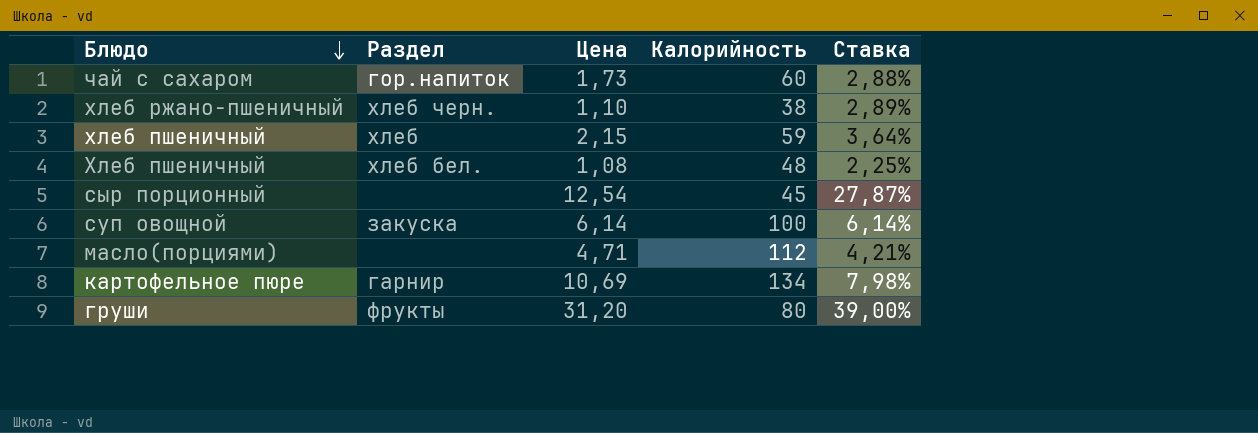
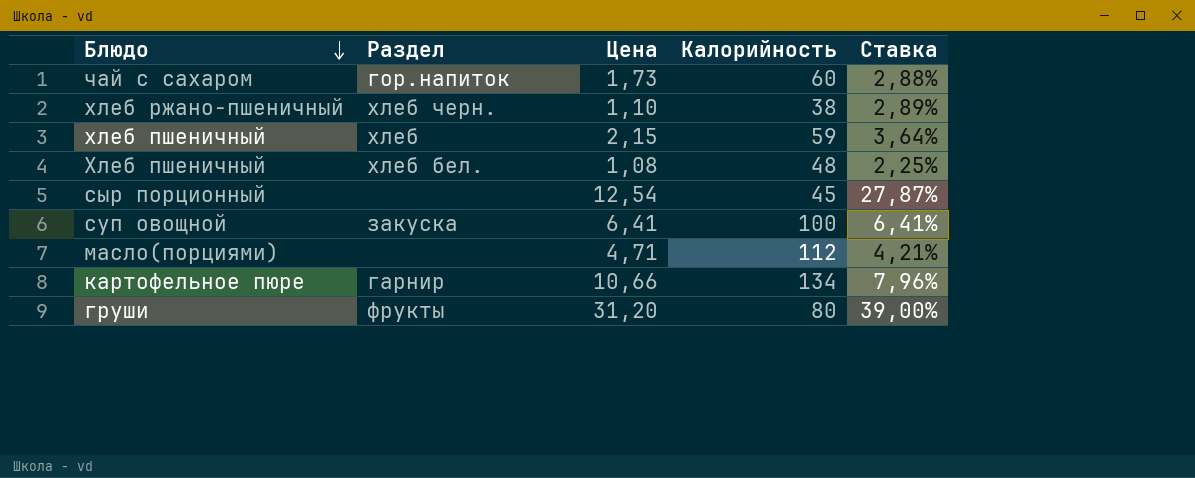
суп овощной | Цена: 6,14 -> 6,41
суп овощной | Ставка: 6,14% -> 6,41%
картофельное пюре | Цена: 10,69 -> 10,66
картофельное пюре | Ставка: 7,98% -> 7,96%

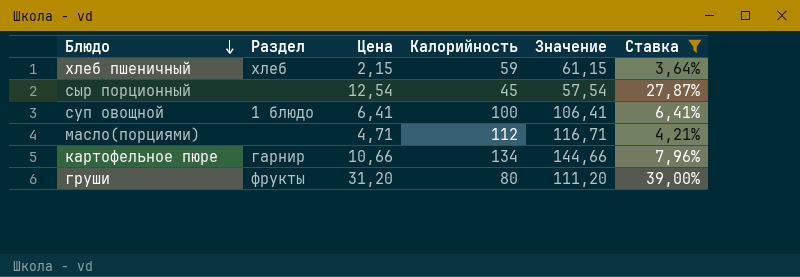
filter: none -> Ставка >= 3,64%
column Значение | formula: none -> [Цена] + [Калорийность]
суп овощной | Раздел: закуска -> 1 блюдо

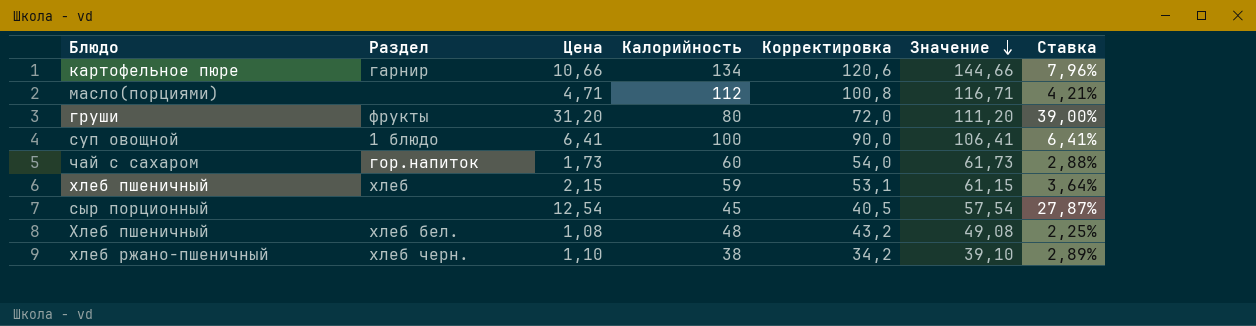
filter: Ставка >= 3,64% -> none
row order: Блюдо descending -> Значение descending
column Корректировка | formula: none -> [Калорийность] * 0,9

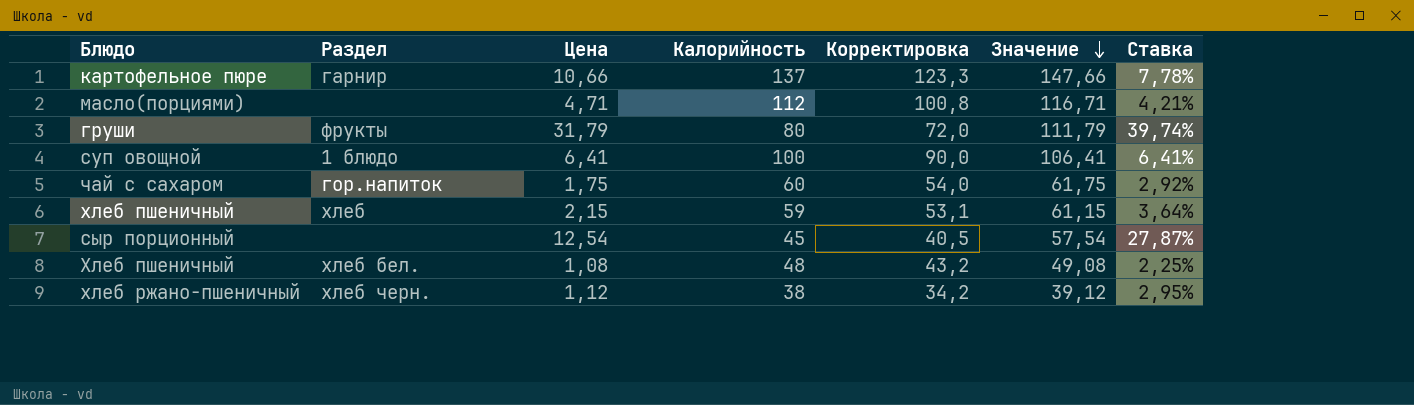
картофельное пюре | Калорийность: 134 -> 137
картофельное пюре | Корректировка: 120,6 -> 123,3
картофельное пюре | Значение: 144,66 -> 147,66
картофельное пюре | Ставка: 7,96% -> 7,78%
груши | Цена: 31,20 -> 31,79
груши | Значение: 111,20 -> 111,79
груши | Ставка: 39,00% -> 39,74%
чай с сахаром | Цена: 1,73 -> 1,75
чай с сахаром | Значение: 61,73 -> 61,75
чай с сахаром | Ставка: 2,88% -> 2,92%
хлеб ржано-пшеничный | Цена: 1,10 -> 1,12
хлеб ржано-пшеничный | Значение: 39,10 -> 39,12
хлеб ржано-пшеничный | Ставка: 2,89% -> 2,95%

